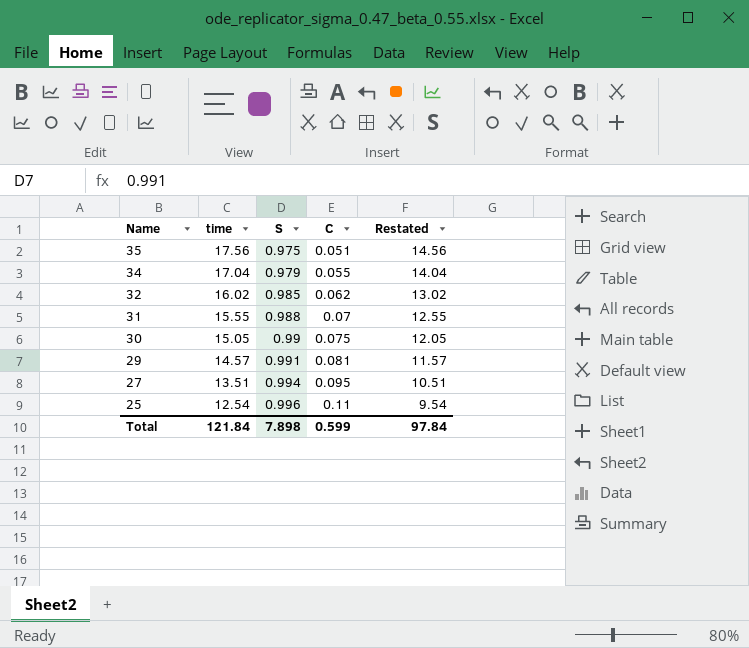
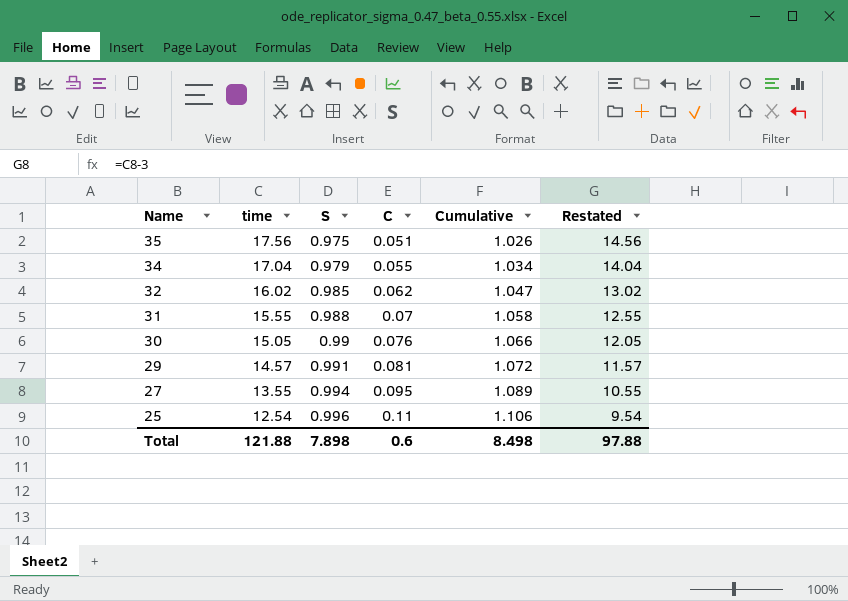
column Cumulative | formula: none -> [S] + [C]
30 | C: 0.075 -> 0.076
27 | time: 13.51 -> 13.55
27 | Restated: 10.51 -> 10.55
Total | time: 121.84 -> 121.88
Total | C: 0.599 -> 0.6
Total | Restated: 97.84 -> 97.88

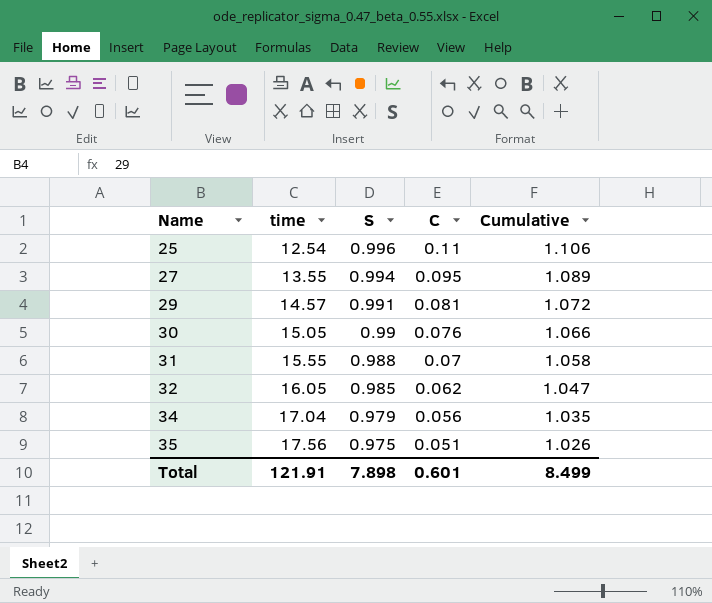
row order: Name descending -> Name ascending
column Restated | formula: [time] - 3 -> none
32 | time: 16.02 -> 16.05
34 | C: 0.055 -> 0.056
34 | Cumulative: 1.034 -> 1.035
Total | time: 121.88 -> 121.91
Total | C: 0.6 -> 0.601
Total | Cumulative: 8.498 -> 8.499

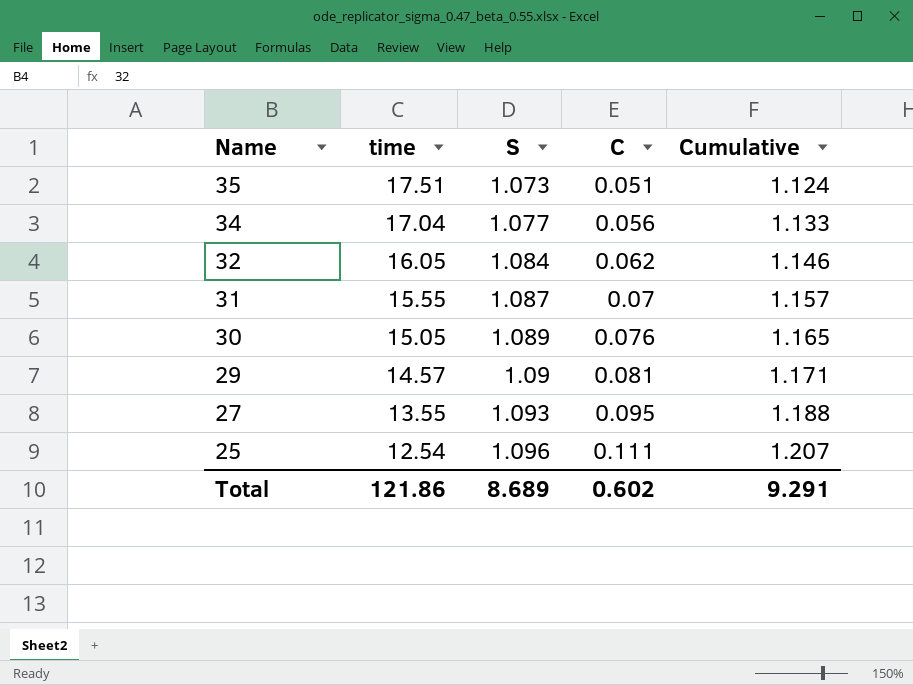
row order: Name ascending -> Name descending
35 | time: 17.56 -> 17.51
35 | S: 0.975 -> 1.073
35 | Cumulative: 1.026 -> 1.124
34 | S: 0.979 -> 1.077
34 | Cumulative: 1.035 -> 1.133
32 | S: 0.985 -> 1.084
32 | Cumulative: 1.047 -> 1.146
31 | S: 0.988 -> 1.087
31 | Cumulative: 1.058 -> 1.157
30 | S: 0.99 -> 1.089
30 | Cumulative: 1.066 -> 1.165
29 | S: 0.991 -> 1.09
29 | Cumulative: 1.072 -> 1.171
27 | S: 0.994 -> 1.093
27 | Cumulative: 1.089 -> 1.188
25 | S: 0.996 -> 1.096
25 | C: 0.11 -> 0.111
25 | Cumulative: 1.106 -> 1.207
Total | time: 121.91 -> 121.86
Total | S: 7.898 -> 8.689
Total | C: 0.601 -> 0.602
Total | Cumulative: 8.499 -> 9.291

